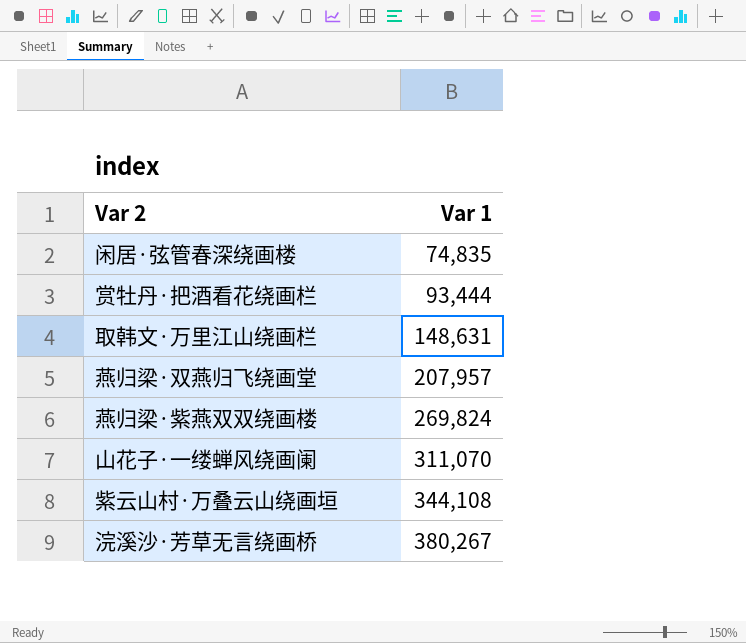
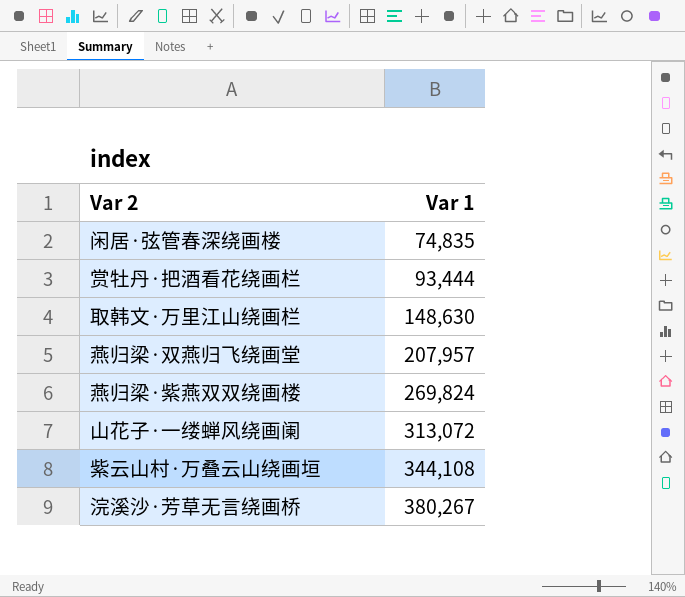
取韩文·万里江山绕画栏 | Var 1: 148,631 -> 148,630
山花子·一缕蝉风绕画阑 | Var 1: 311,070 -> 313,072

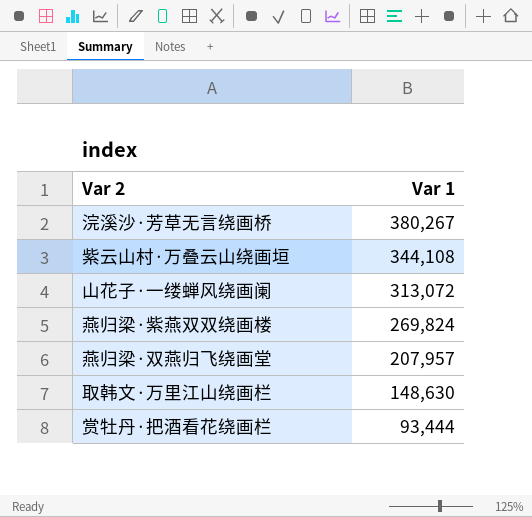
row order: Var 1 ascending -> Var 1 descending
row 闲居·弦管春深绕画楼: 74,835 -> none

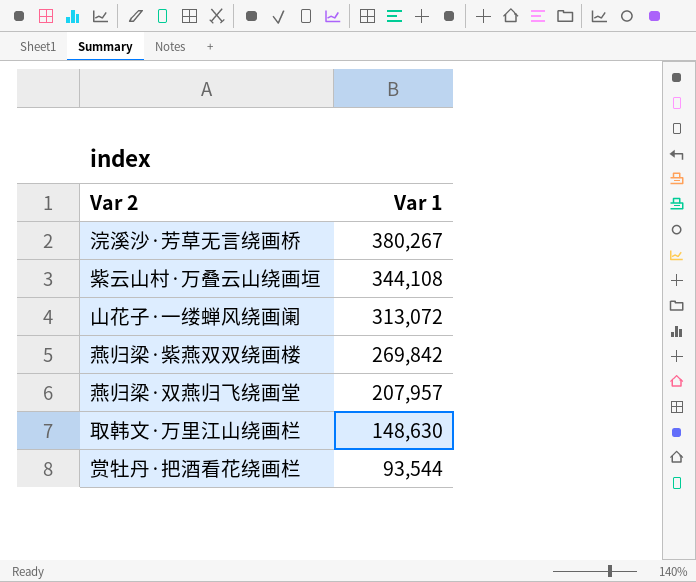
燕归梁·紫燕双双绕画楼 | Var 1: 269,824 -> 269,842
赏牡丹·把酒看花绕画栏 | Var 1: 93,444 -> 93,544

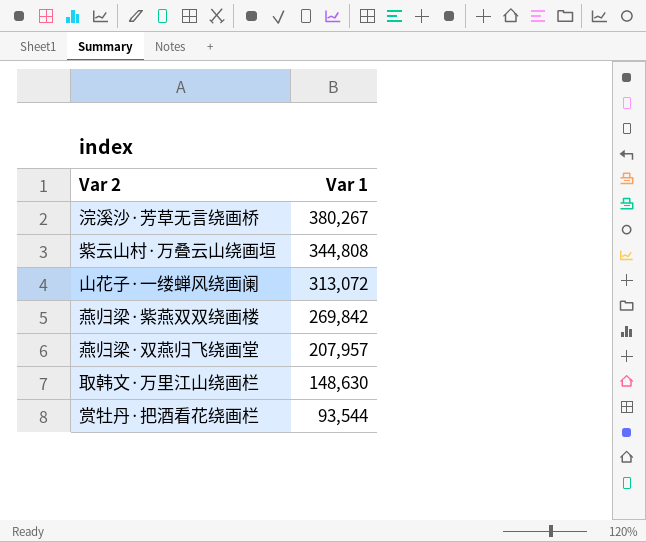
紫云山村·万叠云山绕画垣 | Var 1: 344,108 -> 344,808

